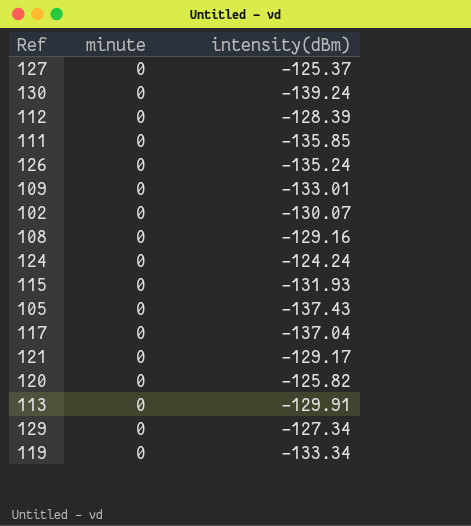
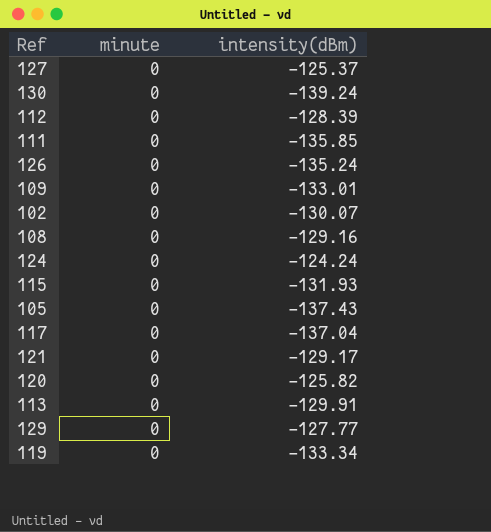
129 | intensity(dBm): -127.34 -> -127.77

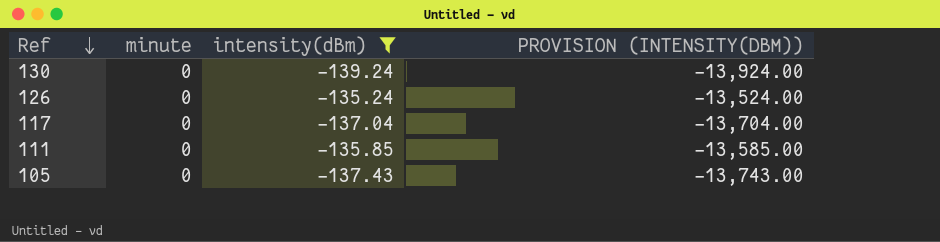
filter: none -> intensity(dBm) <= -135.24
row order: none -> Ref descending
column PROVISION (INTENSITY(DBM)) | formula: none -> [intensity(dBm)] * 100

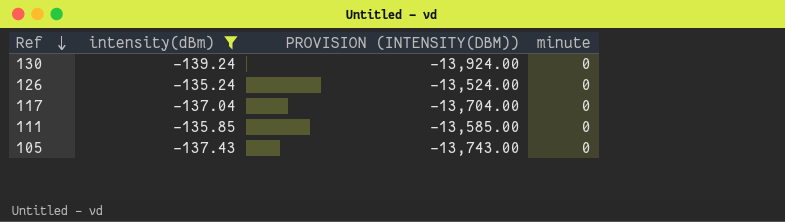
column minute | position: 2 -> 4

